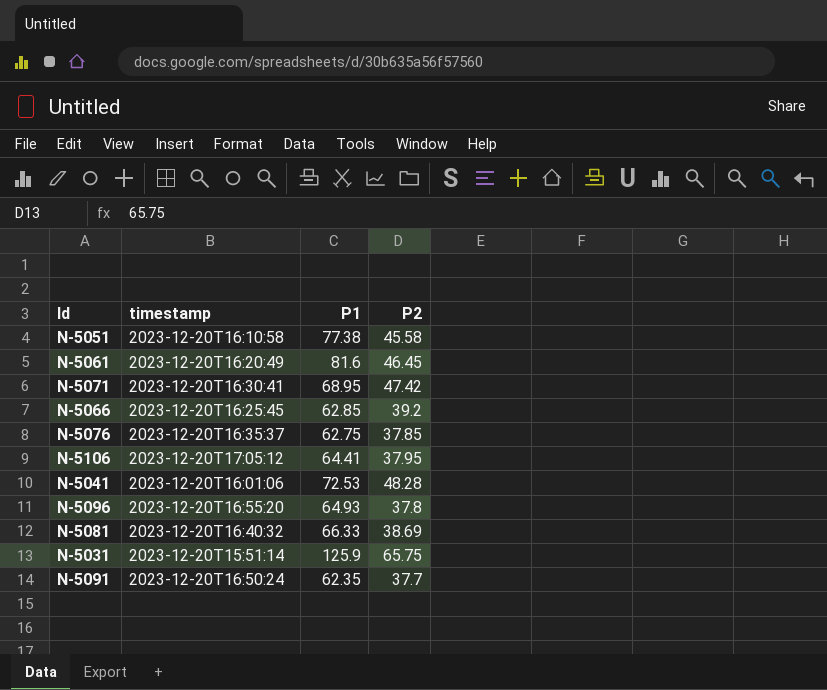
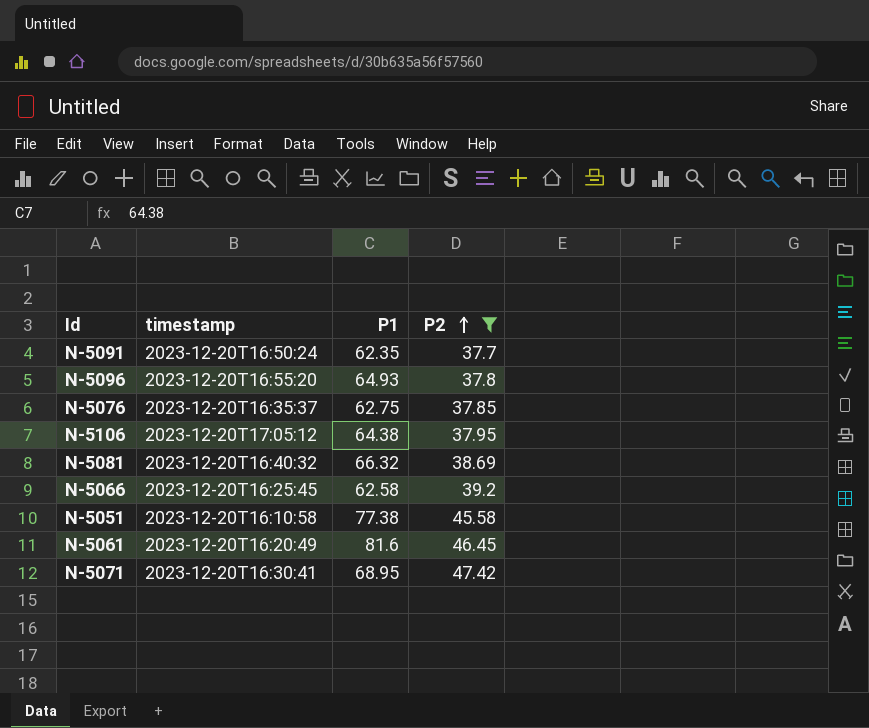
filter: none -> P2 <= 47.42
row order: none -> P2 ascending
N-5106 | P1: 64.41 -> 64.38
N-5081 | P1: 66.33 -> 66.32
N-5066 | P1: 62.85 -> 62.58

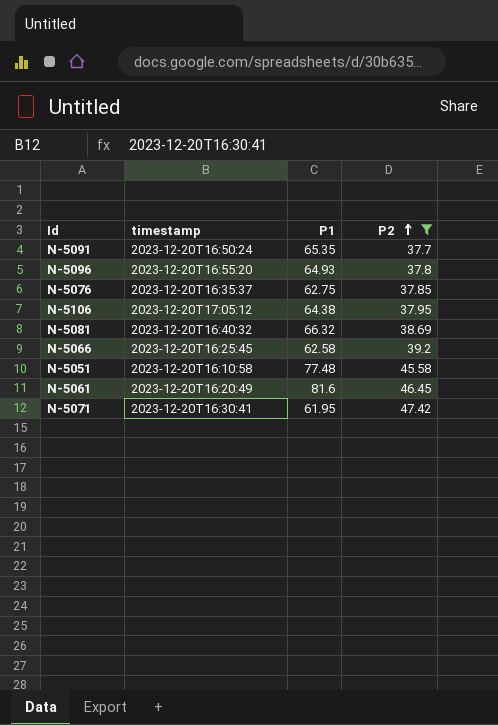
N-5091 | P1: 62.35 -> 65.35
N-5051 | P1: 77.38 -> 77.48
N-5071 | P1: 68.95 -> 61.95

